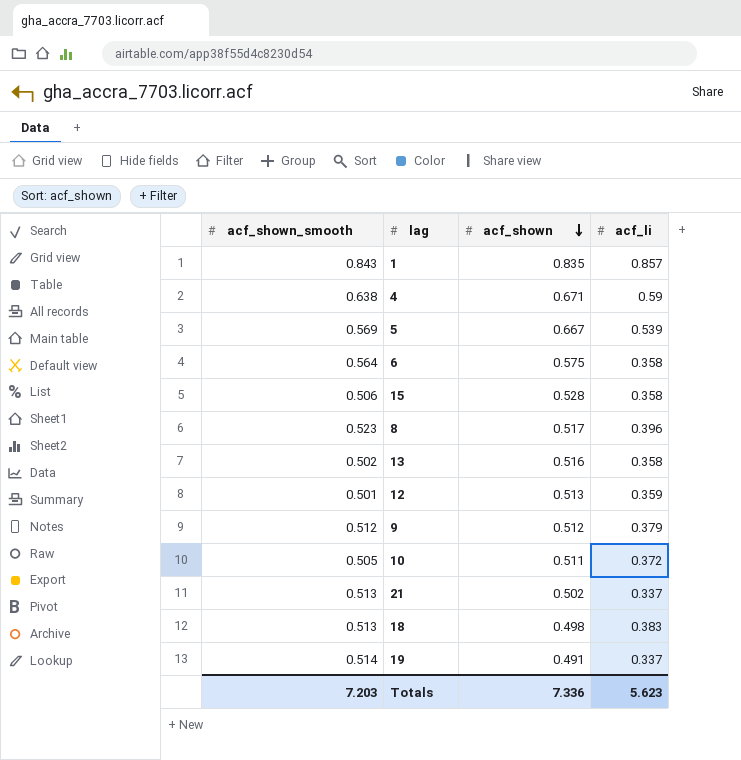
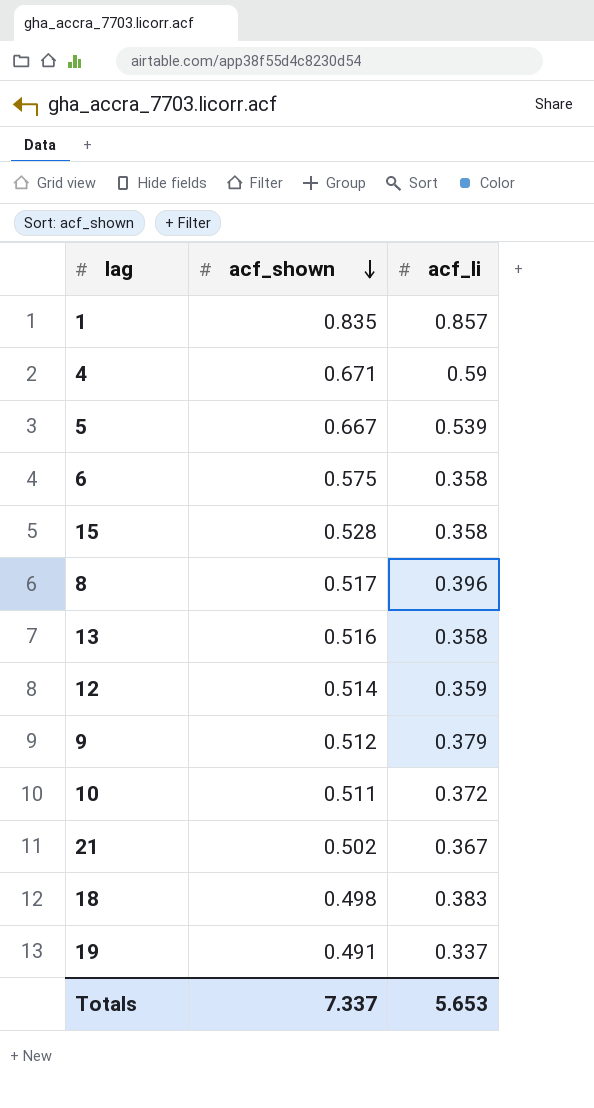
column acf_shown_smooth | position: 1 -> none
12 | acf_shown: 0.513 -> 0.514
21 | acf_li: 0.337 -> 0.367
Totals | acf_shown: 7.336 -> 7.337
Totals | acf_li: 5.623 -> 5.653

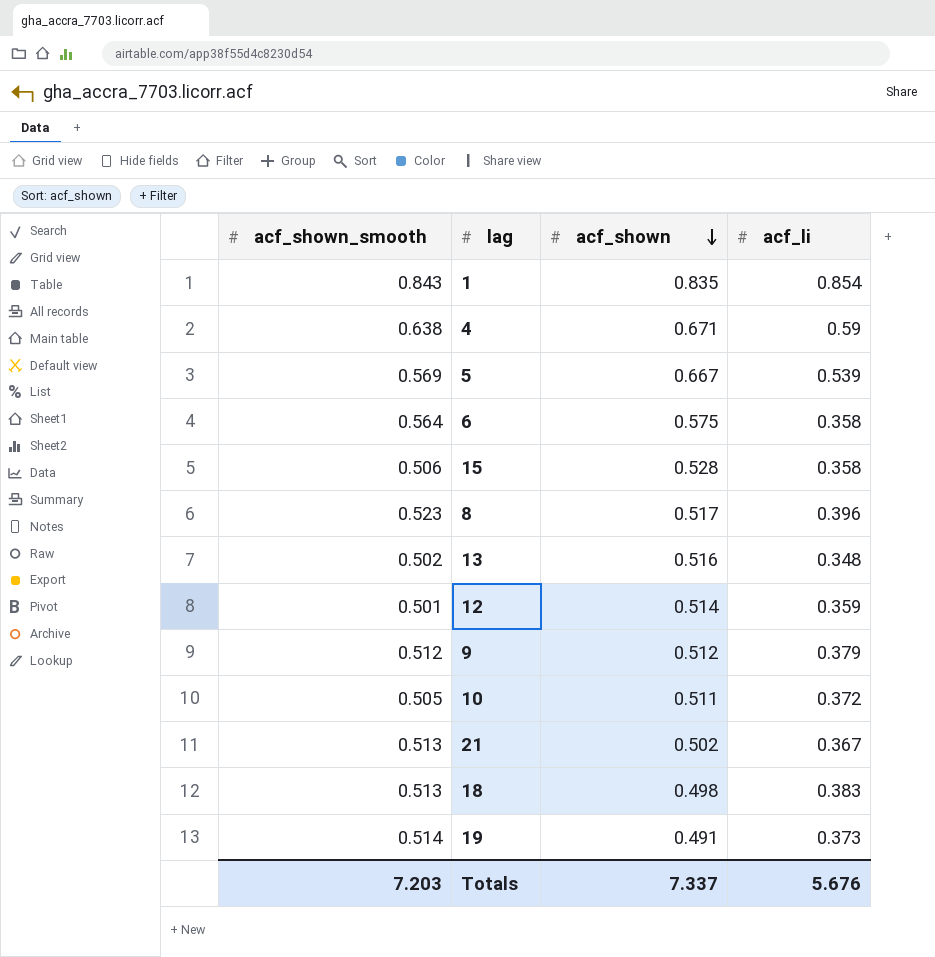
column acf_shown_smooth | position: none -> 1
1 | acf_li: 0.857 -> 0.854
13 | acf_li: 0.358 -> 0.348
19 | acf_li: 0.337 -> 0.373
Totals | acf_li: 5.653 -> 5.676

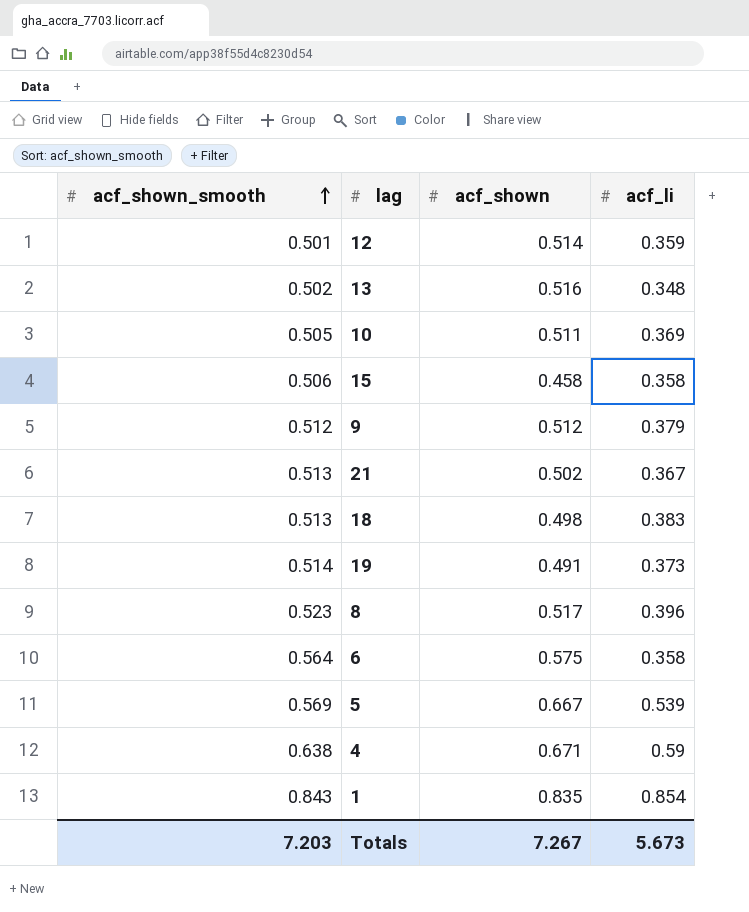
row order: acf_shown descending -> acf_shown_smooth ascending
10 | acf_li: 0.372 -> 0.369
15 | acf_shown: 0.528 -> 0.458
Totals | acf_shown: 7.337 -> 7.267
Totals | acf_li: 5.676 -> 5.673

